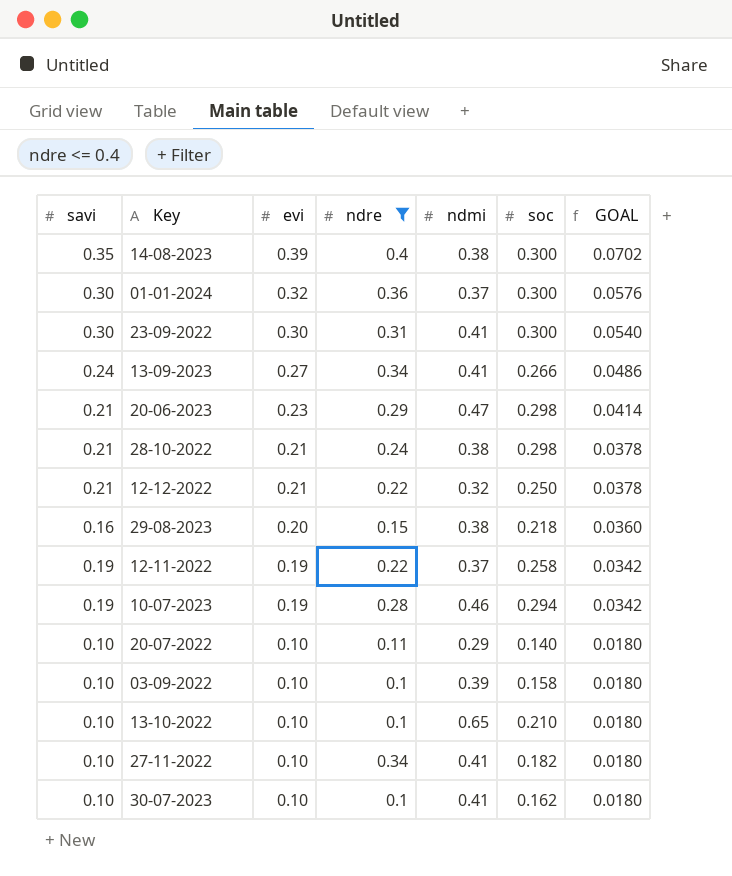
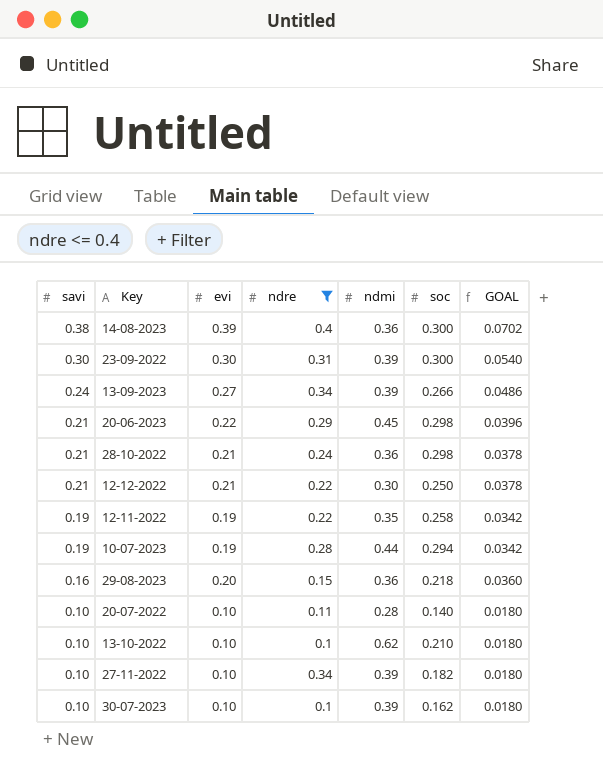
row order: evi descending -> savi descending
row 01-01-2024: 0.30 | 0.32 | 0.36 | 0.37 | 0.300 | 0.0576 -> none
row 03-09-2022: 0.10 | 0.10 | 0.1 | 0.39 | 0.158 | 0.0180 -> none
14-08-2023 | savi: 0.35 -> 0.38
14-08-2023 | ndmi: 0.38 -> 0.36
23-09-2022 | ndmi: 0.41 -> 0.39
13-09-2023 | ndmi: 0.41 -> 0.39
20-06-2023 | evi: 0.23 -> 0.22
20-06-2023 | ndmi: 0.47 -> 0.45
20-06-2023 | GOAL: 0.0414 -> 0.0396
28-10-2022 | ndmi: 0.38 -> 0.36
12-12-2022 | ndmi: 0.32 -> 0.30
12-11-2022 | ndmi: 0.37 -> 0.35
10-07-2023 | ndmi: 0.46 -> 0.44
29-08-2023 | ndmi: 0.38 -> 0.36
20-07-2022 | ndmi: 0.29 -> 0.28
13-10-2022 | ndmi: 0.65 -> 0.62
27-11-2022 | ndmi: 0.41 -> 0.39
30-07-2023 | ndmi: 0.41 -> 0.39

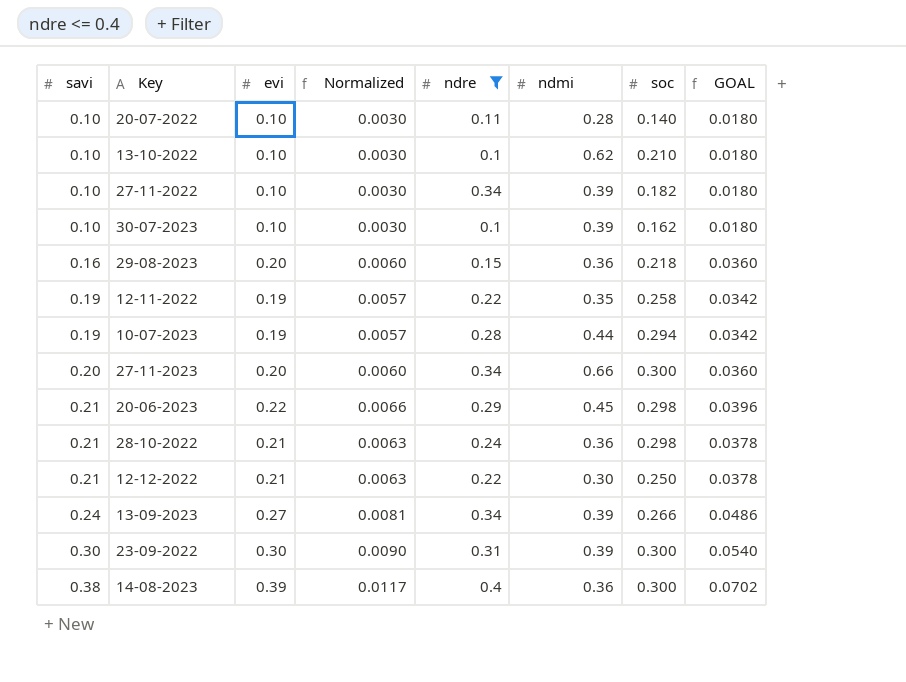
row order: savi descending -> savi ascending
column Normalized | formula: none -> [evi] * 0.03
row 27-11-2023: none -> 0.20 | 0.20 | 0.0060 | 0.34 | 0.66 | 0.300 | 0.0360

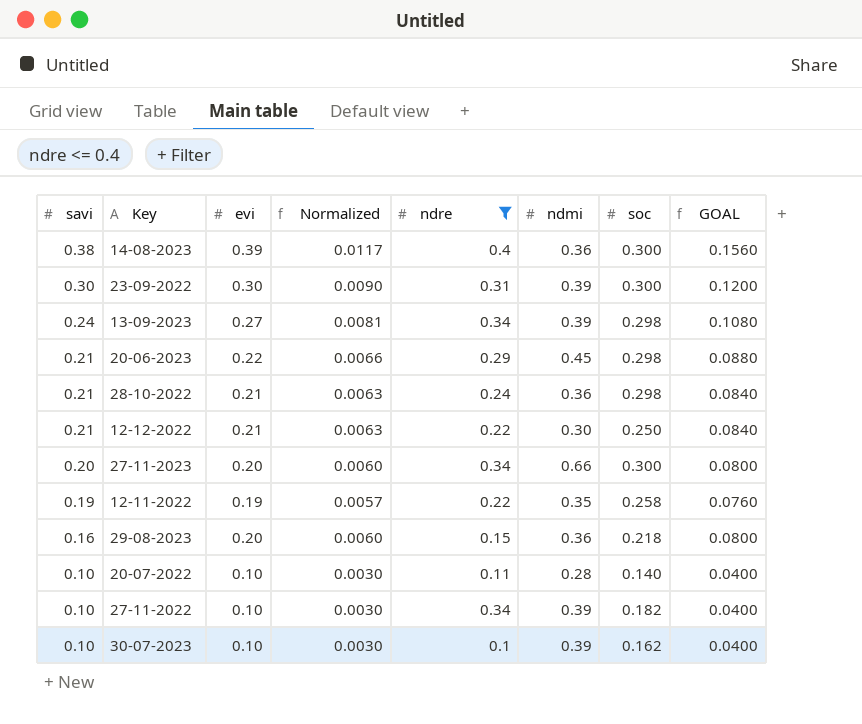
row order: savi ascending -> savi descending
column GOAL | formula: [evi] * 0.18 -> [evi] * 0.4
row 13-10-2022: 0.10 | 0.10 | 0.0030 | 0.1 | 0.62 | 0.210 | 0.0180 -> none
row 10-07-2023: 0.19 | 0.19 | 0.0057 | 0.28 | 0.44 | 0.294 | 0.0342 -> none
13-09-2023 | soc: 0.266 -> 0.298

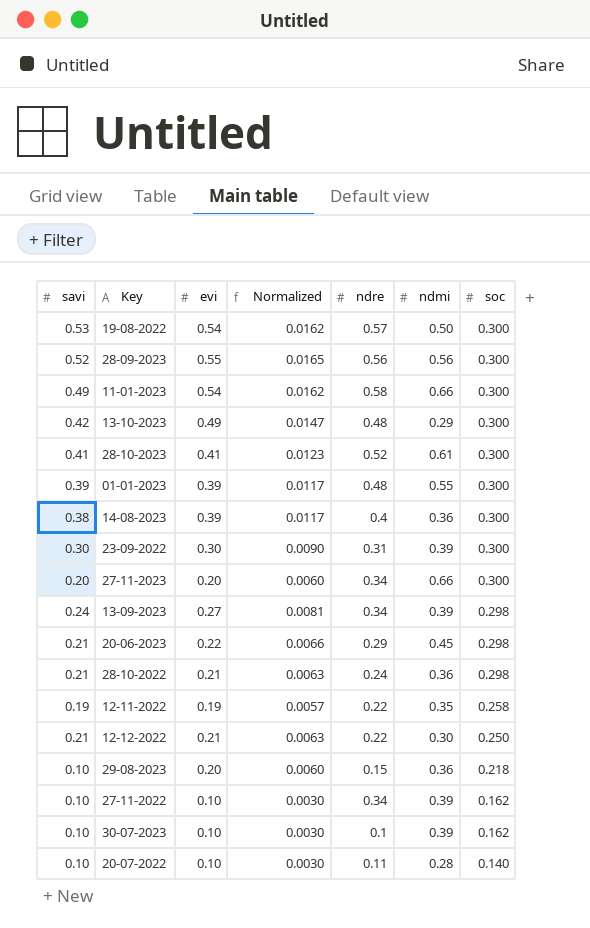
filter: ndre <= 0.4 -> none
row order: savi descending -> soc descending
column GOAL | formula: [evi] * 0.4 -> none
29-08-2023 | savi: 0.16 -> 0.10
27-11-2022 | soc: 0.182 -> 0.162

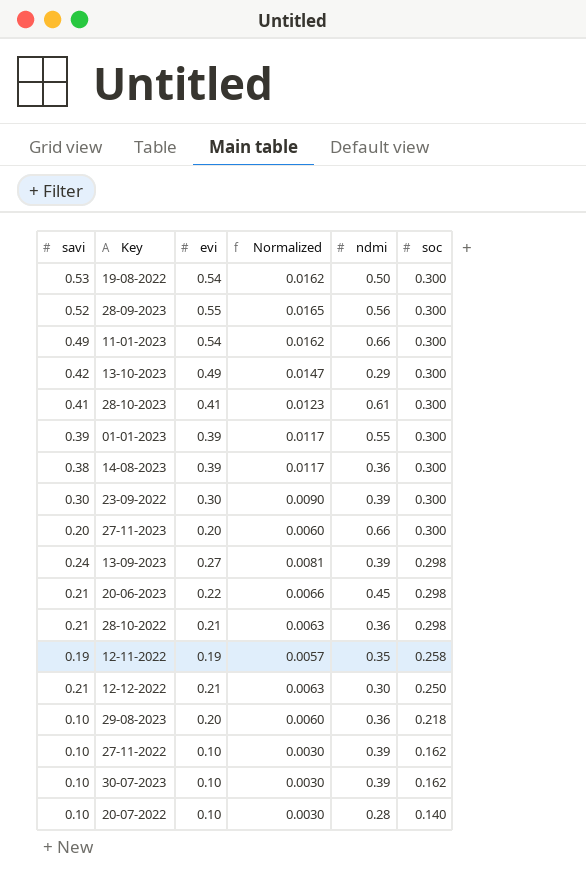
column ndre | position: 5 -> none

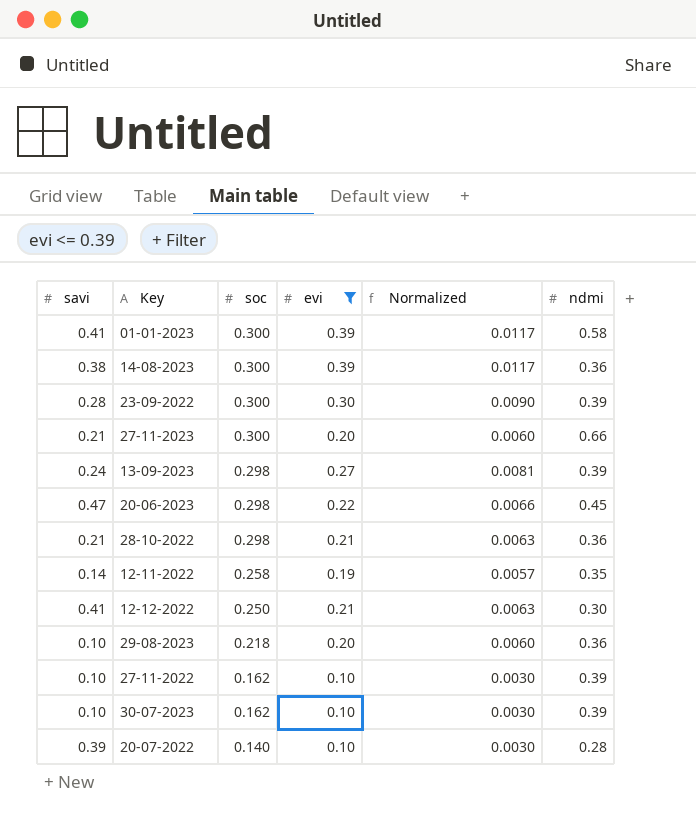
filter: none -> evi <= 0.39
column soc | position: 6 -> 3
01-01-2023 | savi: 0.39 -> 0.41
01-01-2023 | ndmi: 0.55 -> 0.58
23-09-2022 | savi: 0.30 -> 0.28
27-11-2023 | savi: 0.20 -> 0.21
20-06-2023 | savi: 0.21 -> 0.47
12-11-2022 | savi: 0.19 -> 0.14
12-12-2022 | savi: 0.21 -> 0.41
20-07-2022 | savi: 0.10 -> 0.39

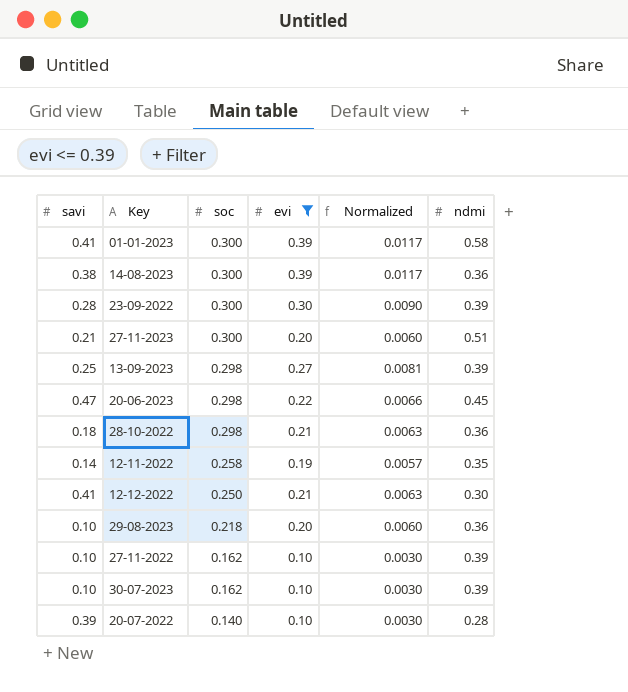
27-11-2023 | ndmi: 0.66 -> 0.51
13-09-2023 | savi: 0.24 -> 0.25
28-10-2022 | savi: 0.21 -> 0.18

